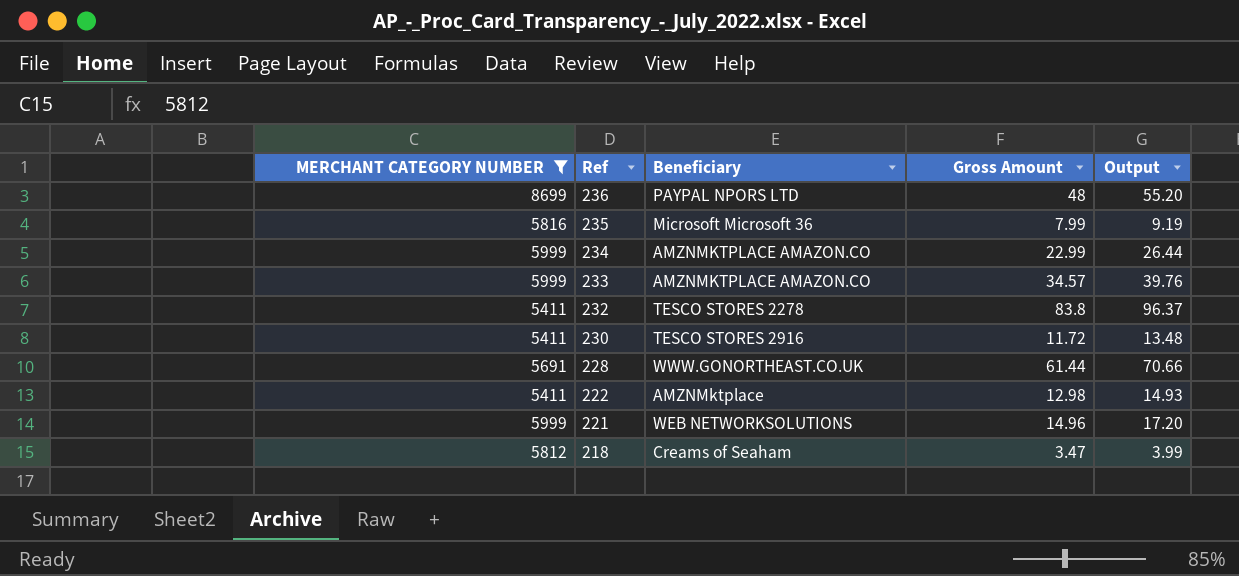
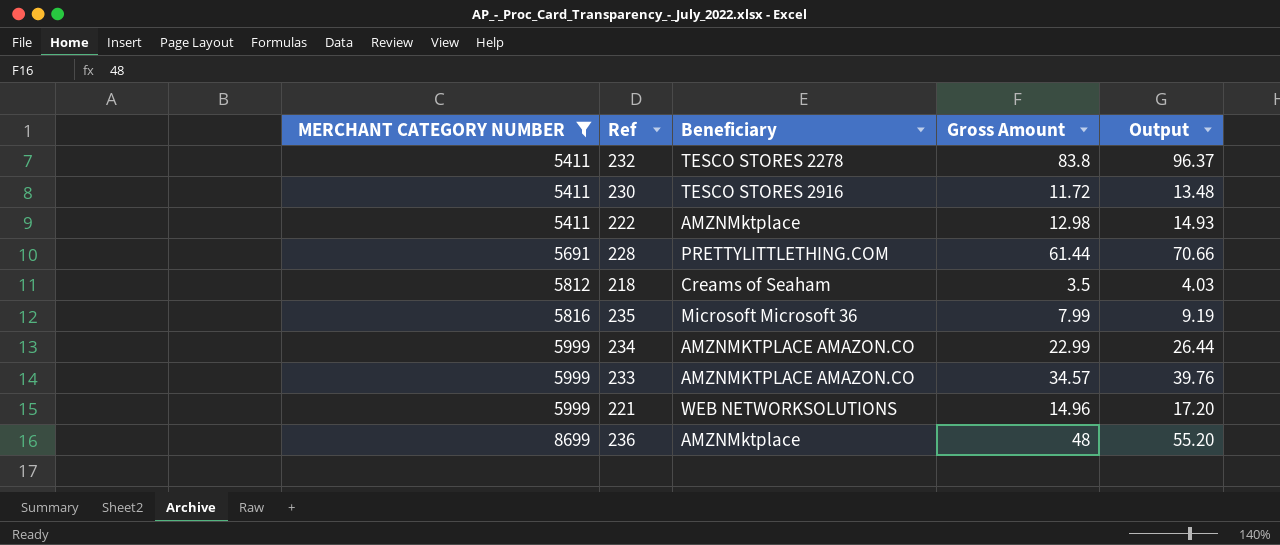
row order: Ref descending -> MERCHANT CATEGORY NUMBER ascending
228 | Beneficiary: WWW.GONORTHEAST.CO.UK -> PRETTYLITTLETHING.COM
218 | Gross Amount: 3.47 -> 3.5
218 | Output: 3.99 -> 4.03
236 | Beneficiary: PAYPAL NPORS LTD -> AMZNMktplace

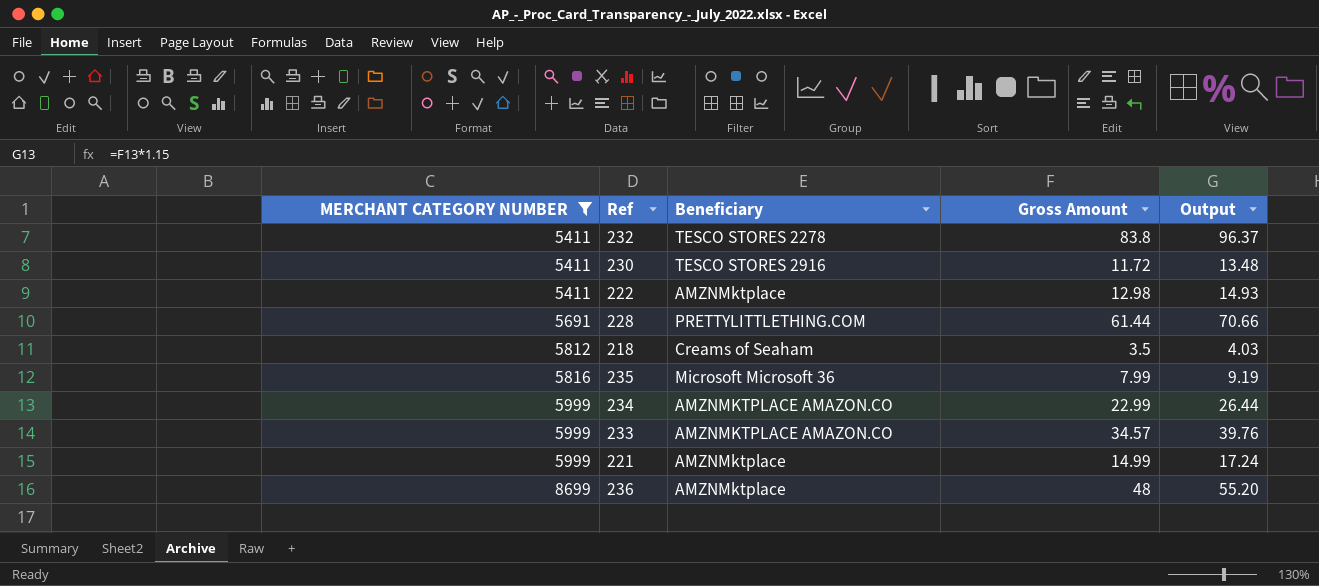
221 | Beneficiary: WEB NETWORKSOLUTIONS -> AMZNMktplace
221 | Gross Amount: 14.96 -> 14.99
221 | Output: 17.20 -> 17.24

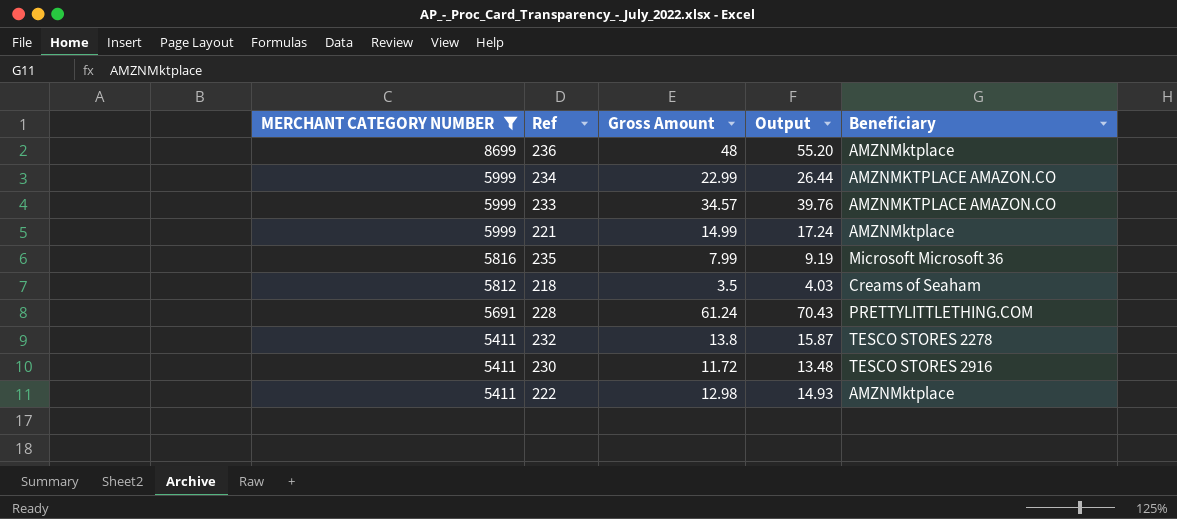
row order: MERCHANT CATEGORY NUMBER ascending -> MERCHANT CATEGORY NUMBER descending
column Beneficiary | position: 3 -> 5
228 | Gross Amount: 61.44 -> 61.24
228 | Output: 70.66 -> 70.43
232 | Gross Amount: 83.8 -> 13.8
232 | Output: 96.37 -> 15.87

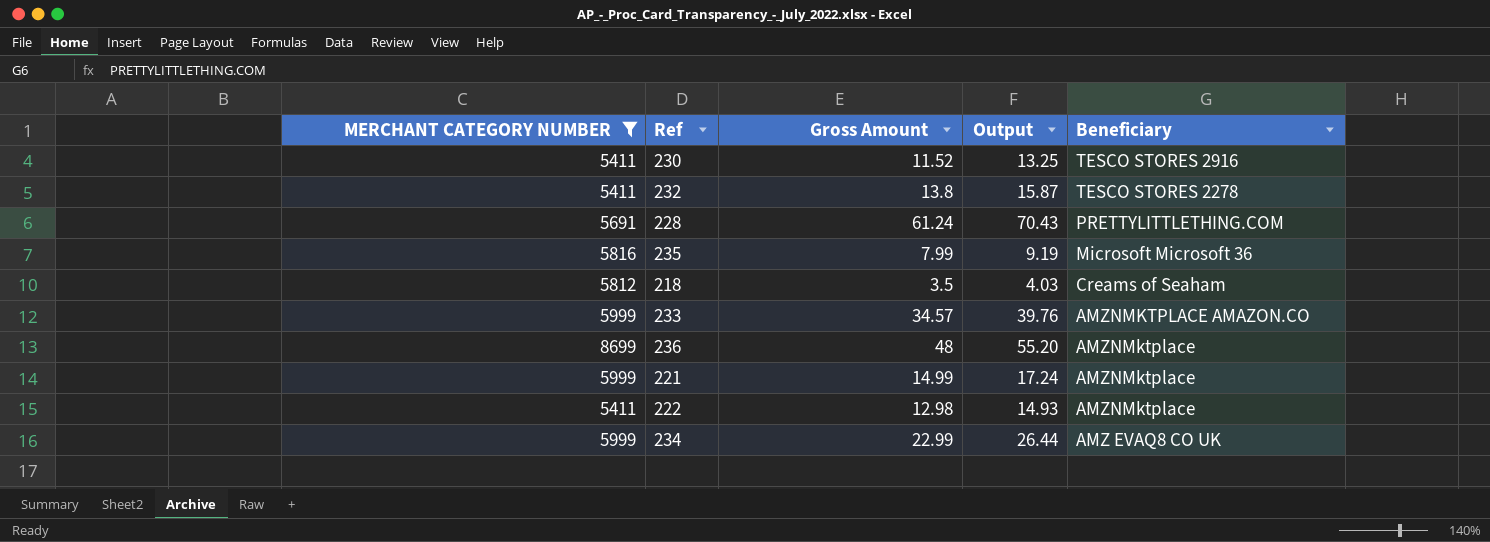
row order: MERCHANT CATEGORY NUMBER descending -> Beneficiary descending
230 | Gross Amount: 11.72 -> 11.52
230 | Output: 13.48 -> 13.25
234 | Beneficiary: AMZNMKTPLACE AMAZON.CO -> AMZ EVAQ8 CO UK

